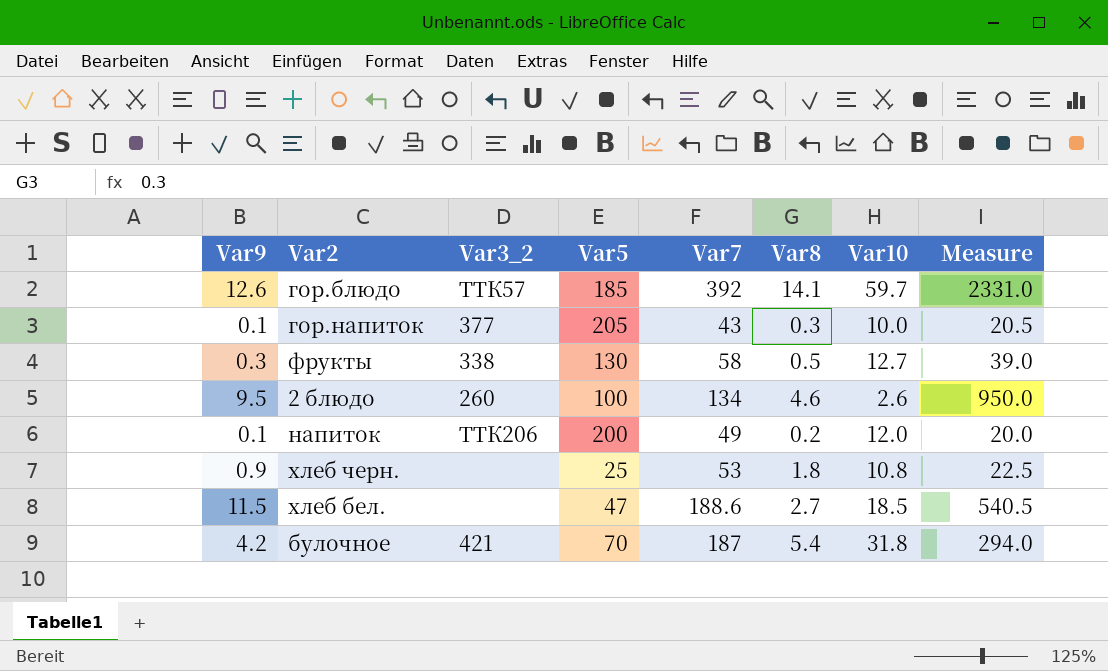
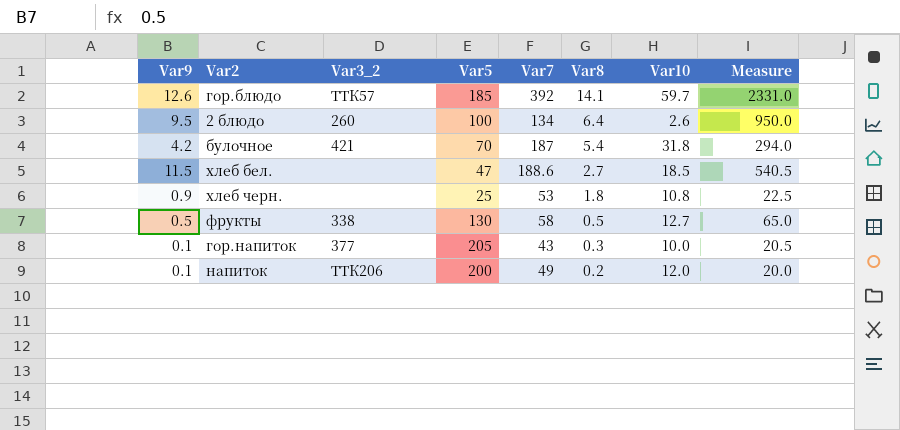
row order: none -> Var8 descending
2 блюдо | Var8: 4.6 -> 6.4
фрукты | Var9: 0.3 -> 0.5
фрукты | Measure: 39.0 -> 65.0

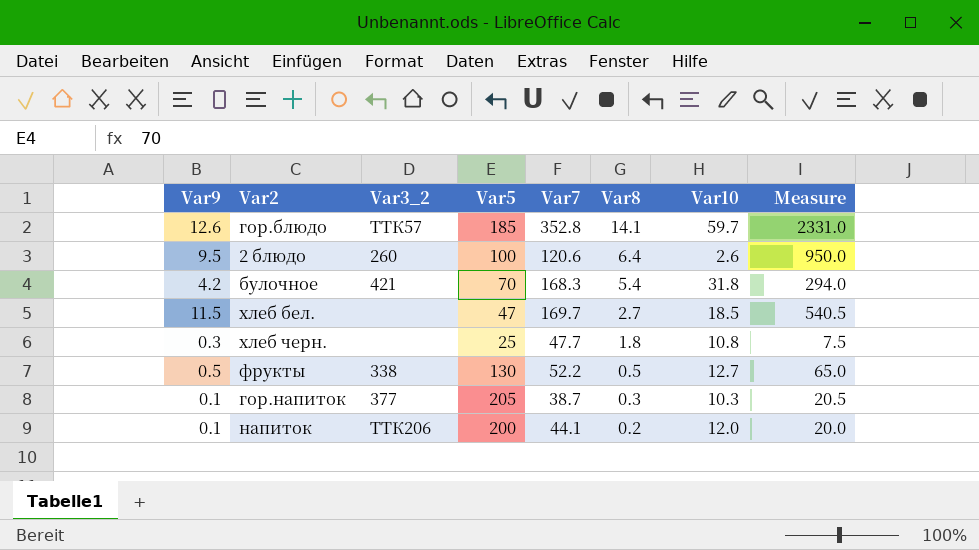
гор.блюдо | Var7: 392 -> 352.8
2 блюдо | Var7: 134 -> 120.6
булочное | Var7: 187 -> 168.3
хлеб бел. | Var7: 188.6 -> 169.7
хлеб черн. | Var9: 0.9 -> 0.3
хлеб черн. | Var7: 53 -> 47.7
хлеб черн. | Measure: 22.5 -> 7.5
фрукты | Var7: 58 -> 52.2
гор.напиток | Var7: 43 -> 38.7
гор.напиток | Var10: 10.0 -> 10.3
напиток | Var7: 49 -> 44.1

